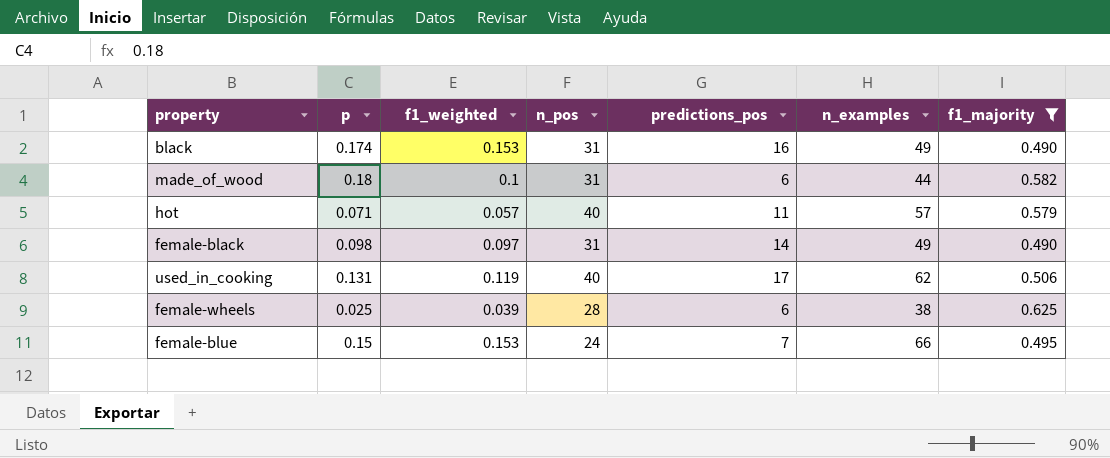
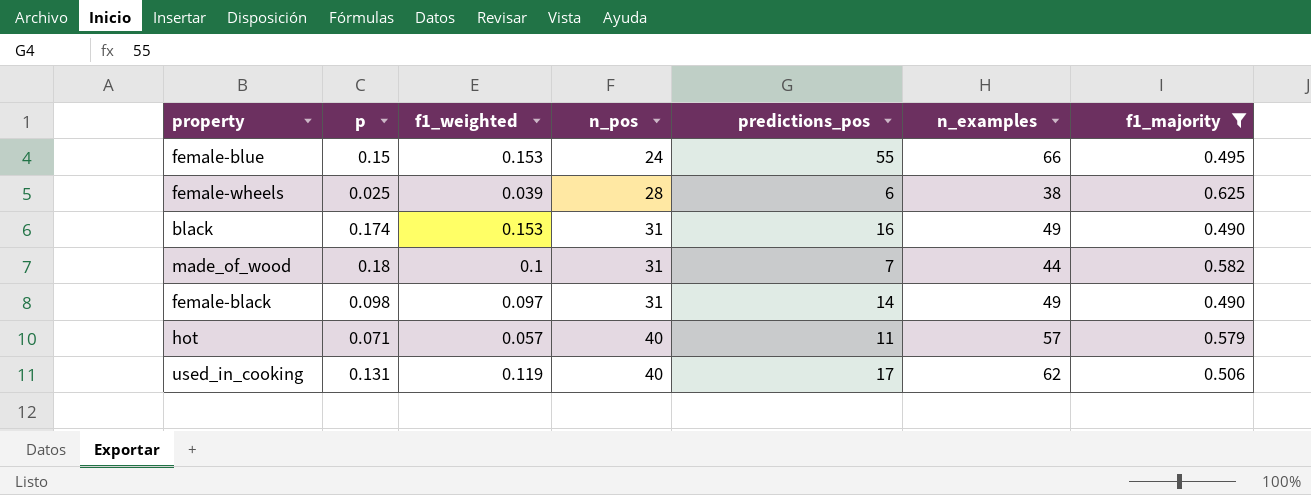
row order: none -> n_pos ascending
female-blue | predictions_pos: 7 -> 55
made_of_wood | predictions_pos: 6 -> 7

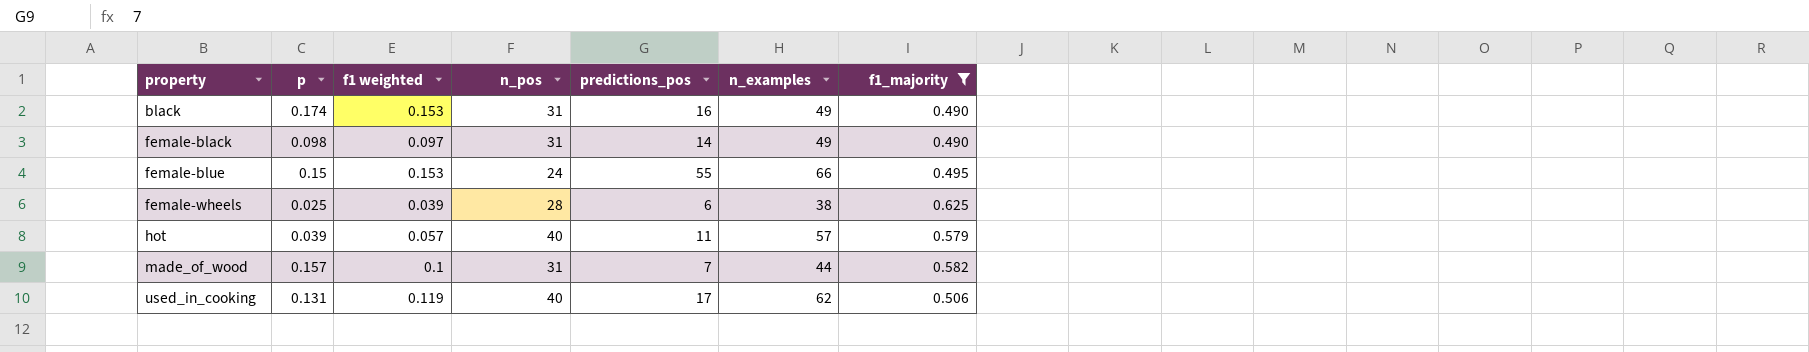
row order: n_pos ascending -> property ascending
column name: f1_weighted -> f1 weighted
hot | p: 0.071 -> 0.039
made_of_wood | p: 0.18 -> 0.157

